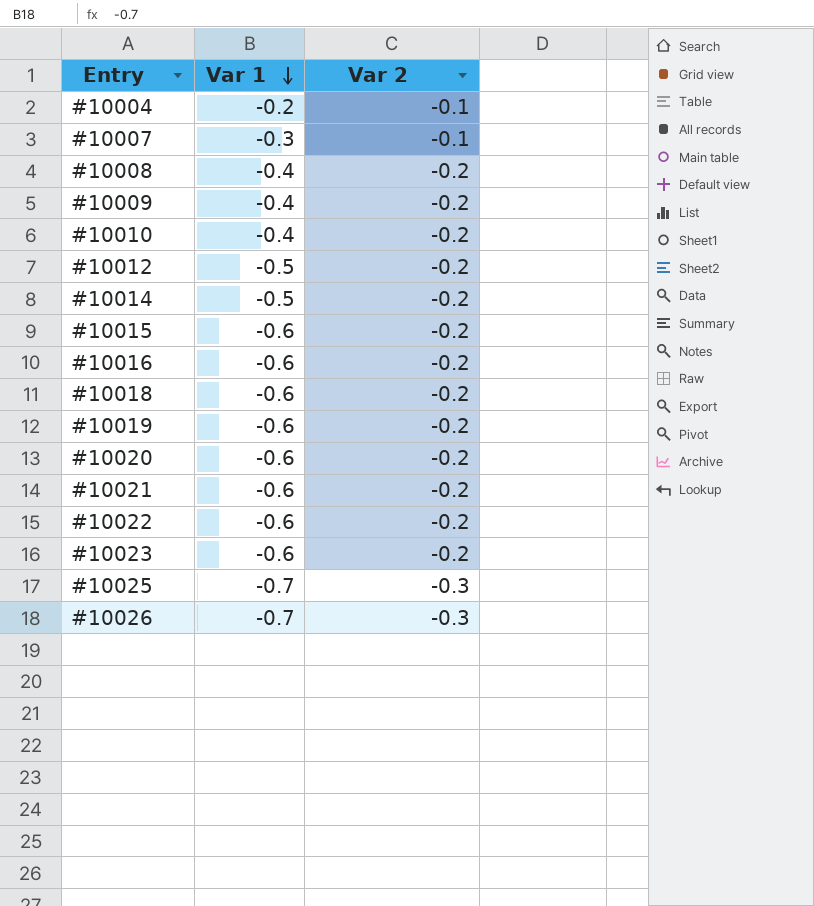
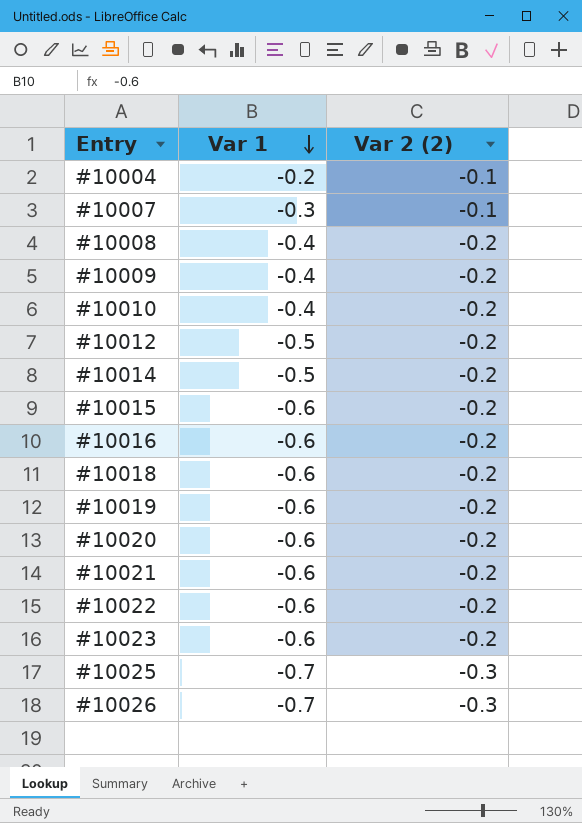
column name: Var 2 -> Var 2 (2)

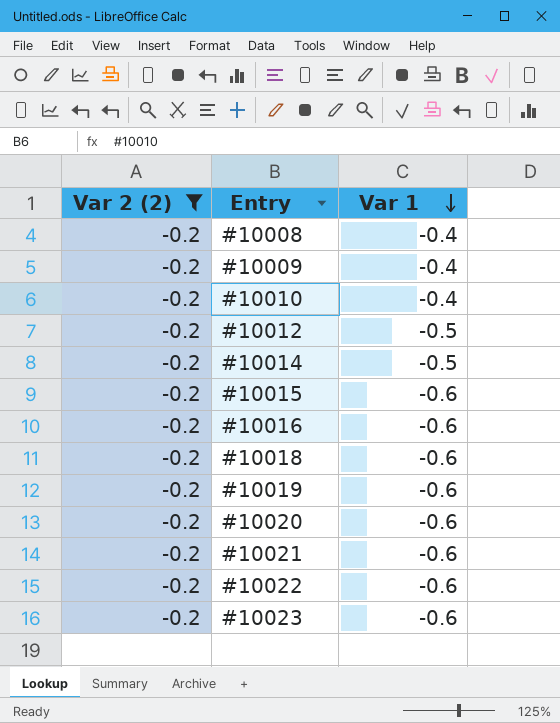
filter: none -> Var 2 (2) = -0.2
column Var 2 (2) | position: 3 -> 1

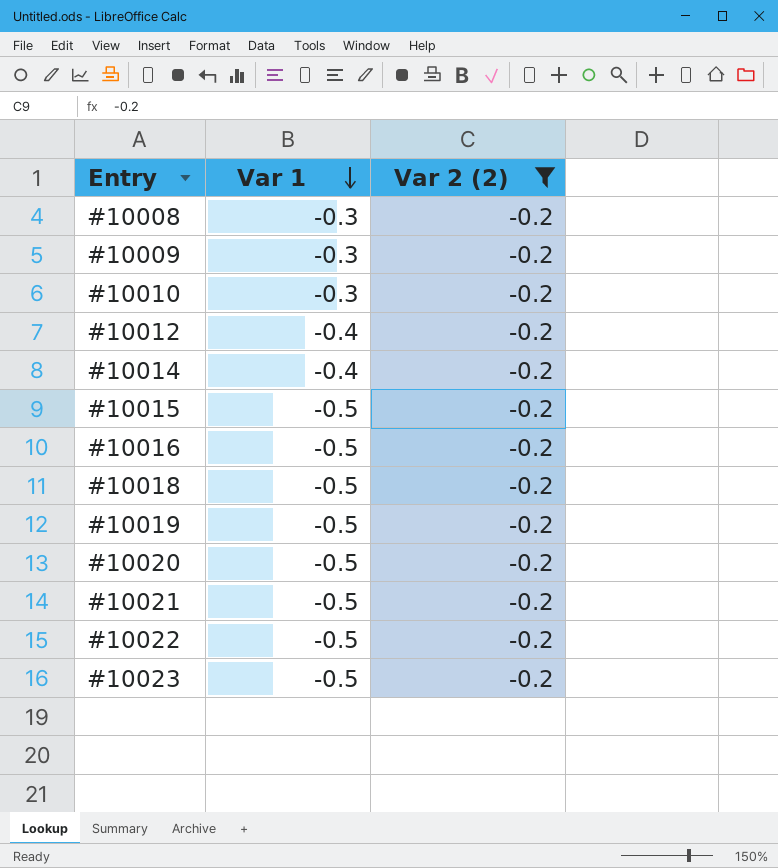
column Var 2 (2) | position: 1 -> 3
#10008 | Var 1: -0.4 -> -0.3
#10009 | Var 1: -0.4 -> -0.3
#10010 | Var 1: -0.4 -> -0.3
#10012 | Var 1: -0.5 -> -0.4
#10014 | Var 1: -0.5 -> -0.4
#10015 | Var 1: -0.6 -> -0.5
#10016 | Var 1: -0.6 -> -0.5
#10018 | Var 1: -0.6 -> -0.5
#10019 | Var 1: -0.6 -> -0.5
#10020 | Var 1: -0.6 -> -0.5
#10021 | Var 1: -0.6 -> -0.5
#10022 | Var 1: -0.6 -> -0.5
#10023 | Var 1: -0.6 -> -0.5

